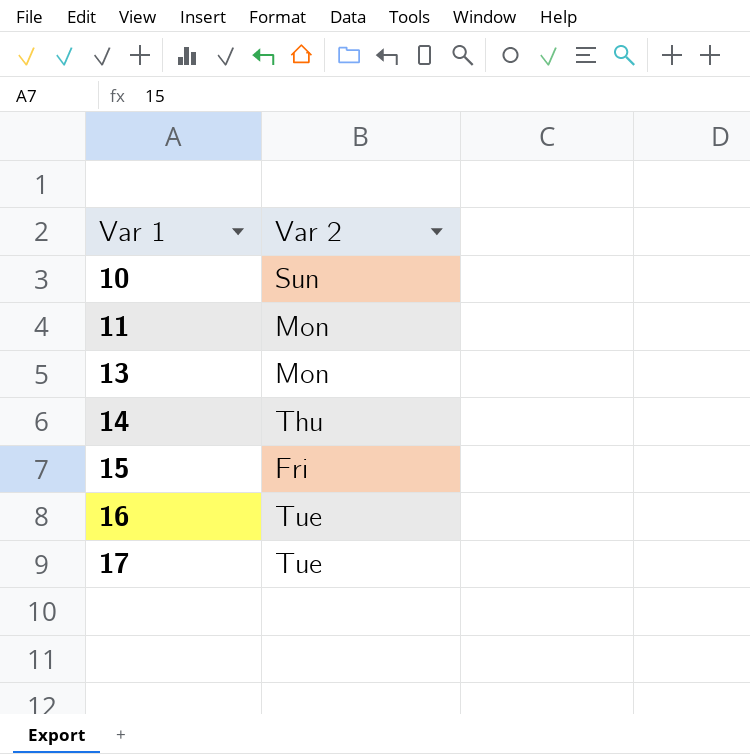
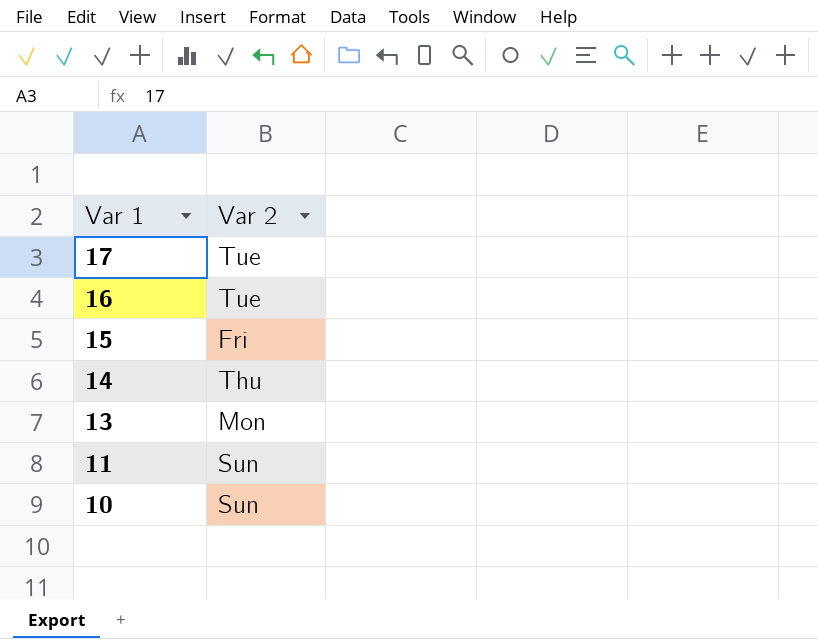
row order: Var 1 ascending -> Var 1 descending
11 | Var 2: Mon -> Sun

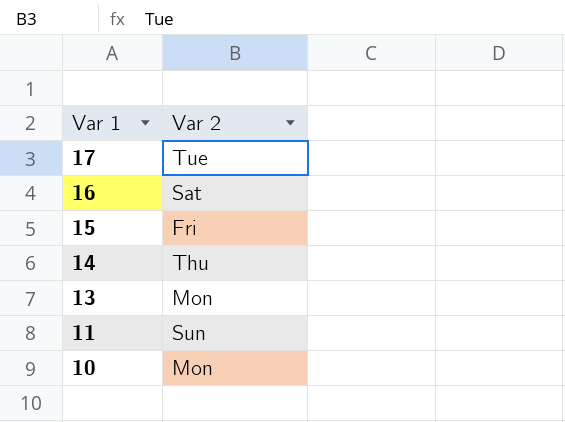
16 | Var 2: Tue -> Sat
10 | Var 2: Sun -> Mon

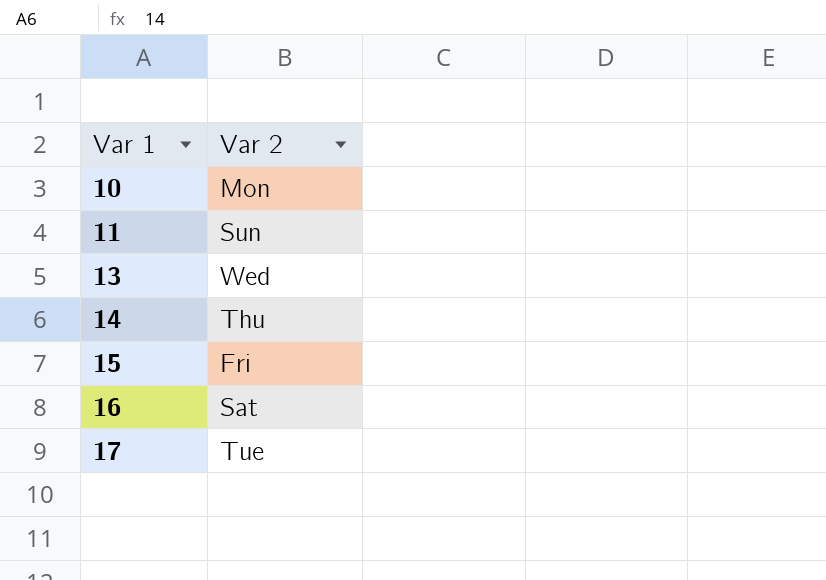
row order: Var 1 descending -> Var 1 ascending
13 | Var 2: Mon -> Wed

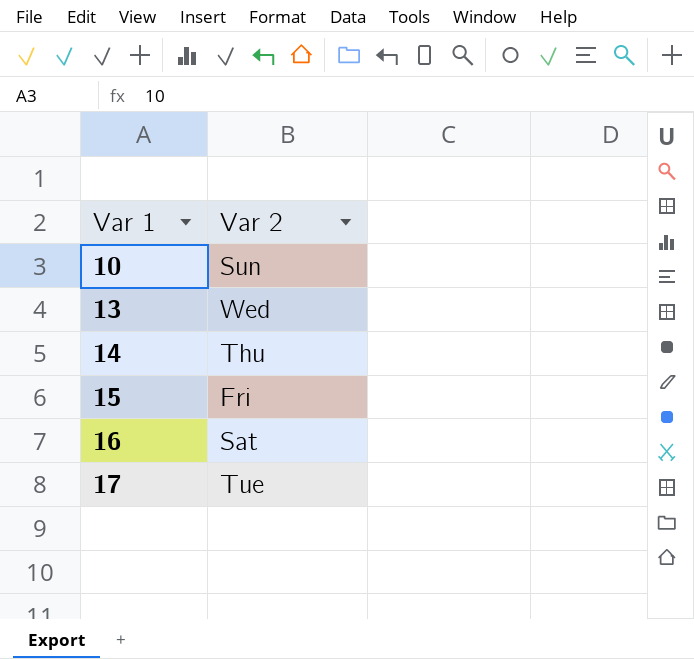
row 11: Sun -> none
10 | Var 2: Mon -> Sun

